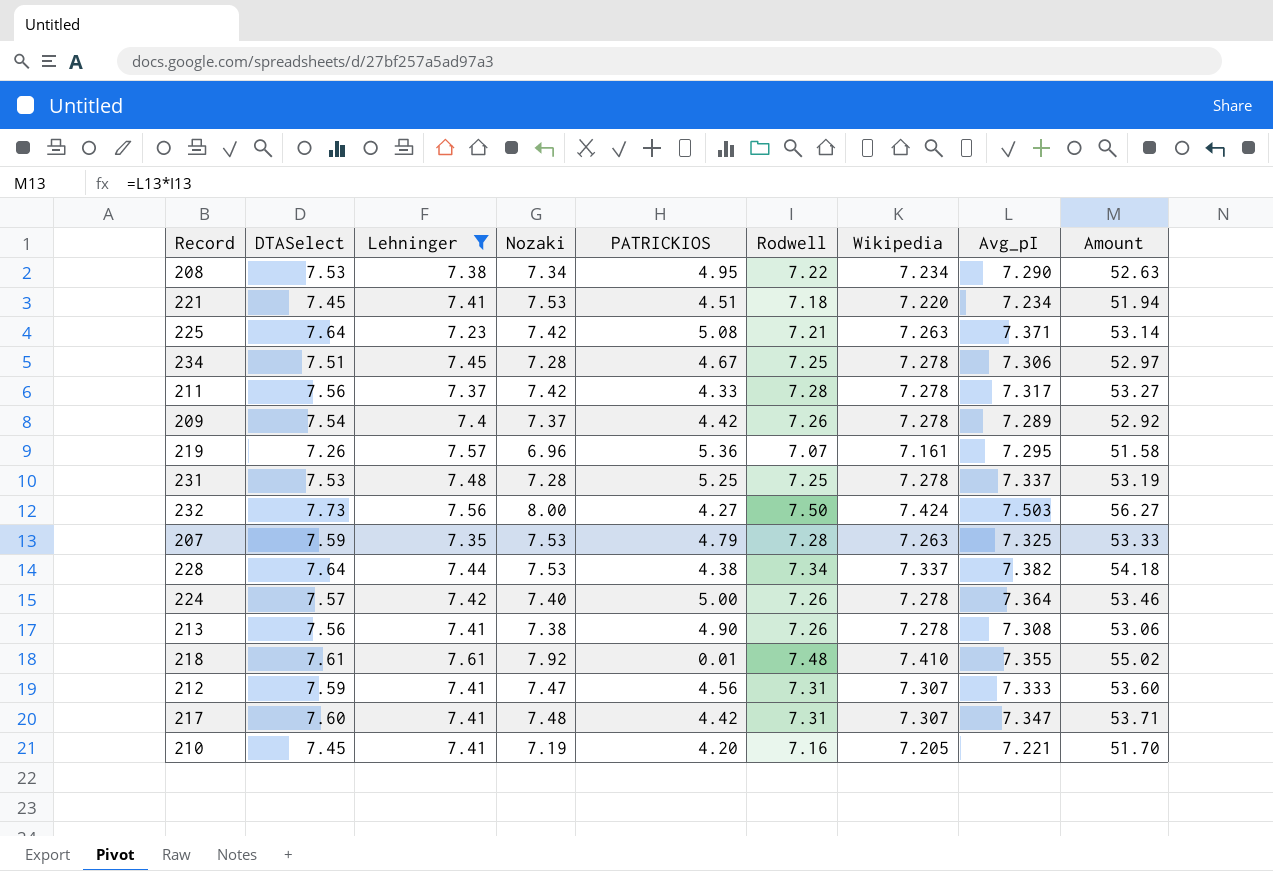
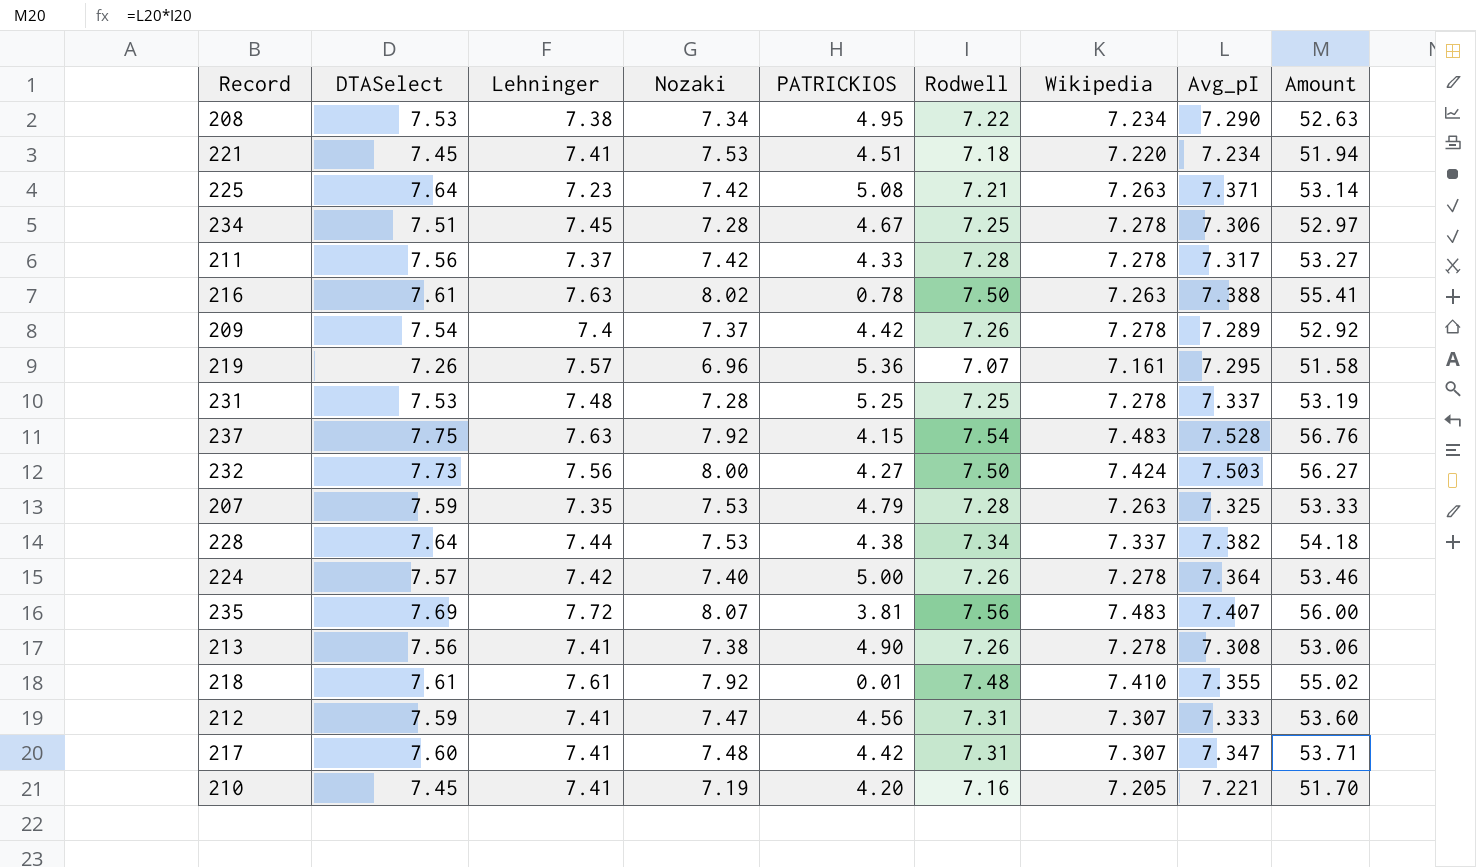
filter: Lehninger <= 7.61 -> none

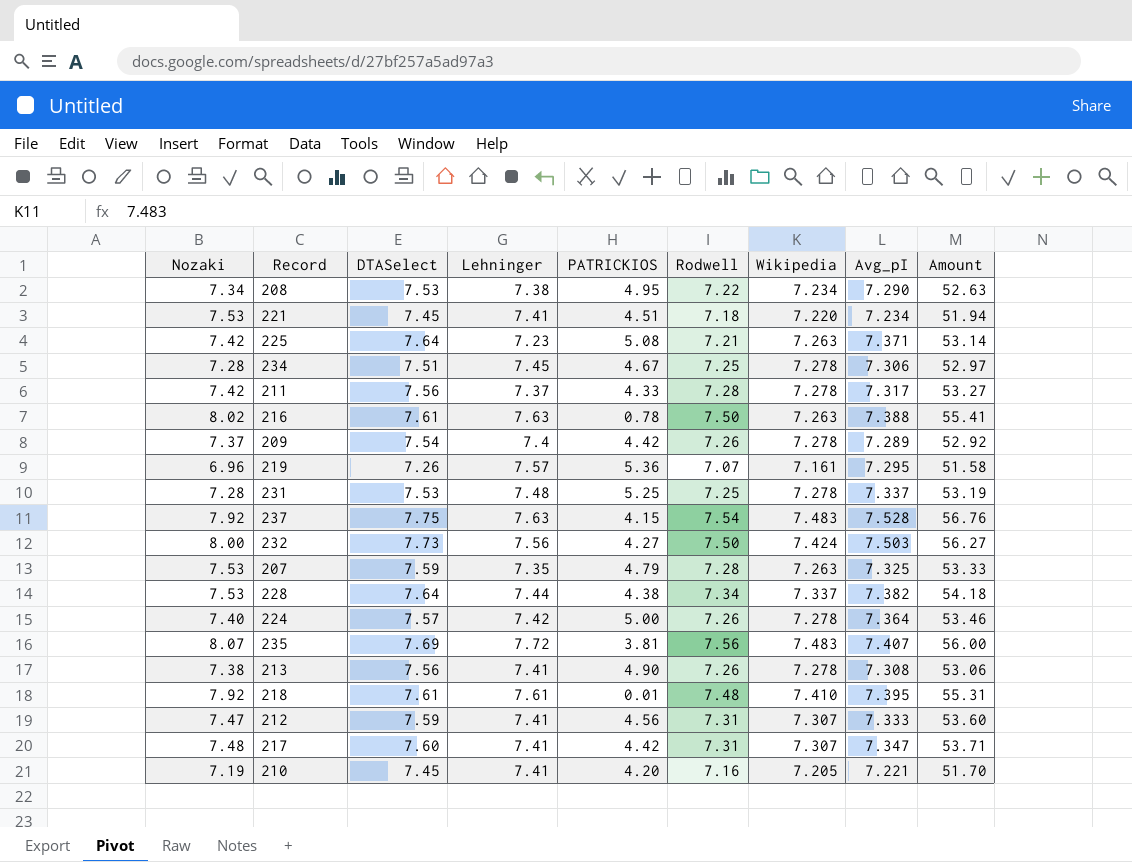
column Nozaki | position: 4 -> 1
218 | Avg_pI: 7.355 -> 7.395
218 | Amount: 55.02 -> 55.31

